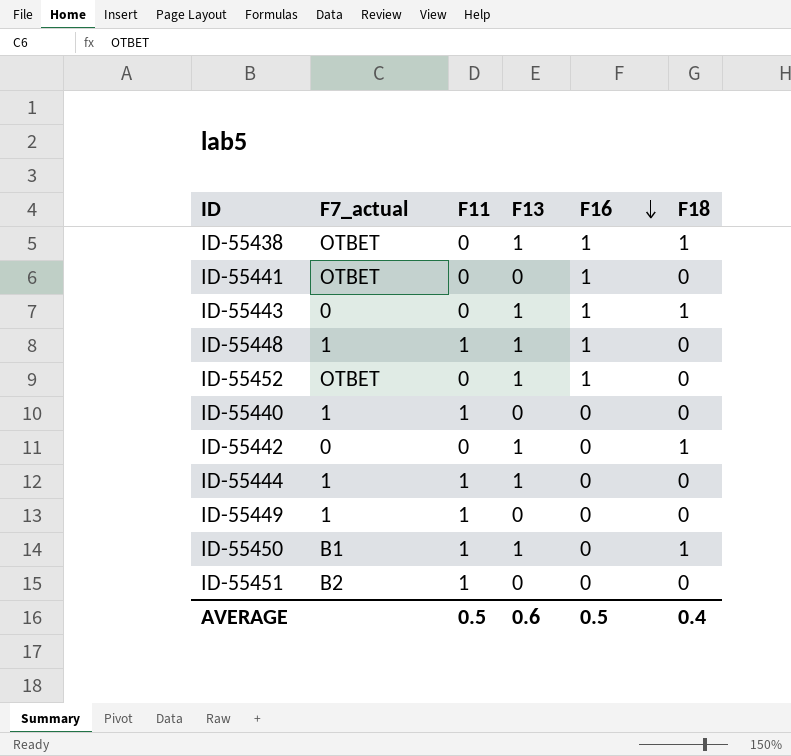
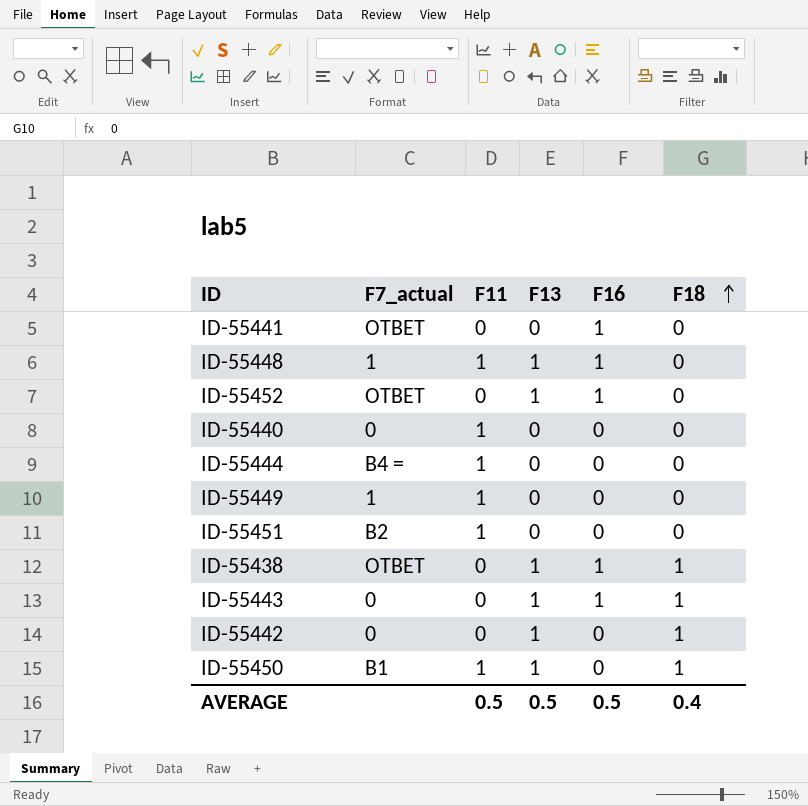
row order: F16 descending -> F18 ascending
ID-55440 | F7_actual: 1 -> 0
ID-55444 | F7_actual: 1 -> B4 =
ID-55444 | F13: 1 -> 0
AVERAGE | F13: 0.6 -> 0.5

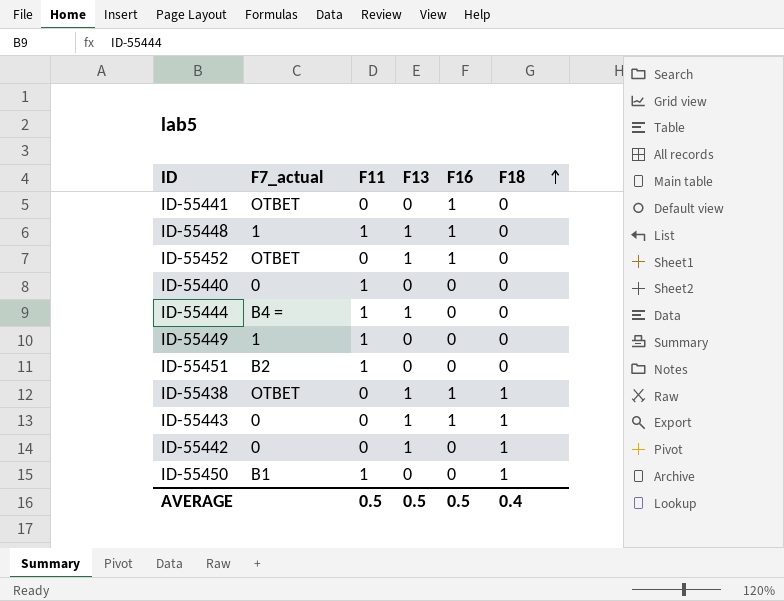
ID-55444 | F13: 0 -> 1
ID-55450 | F13: 1 -> 0

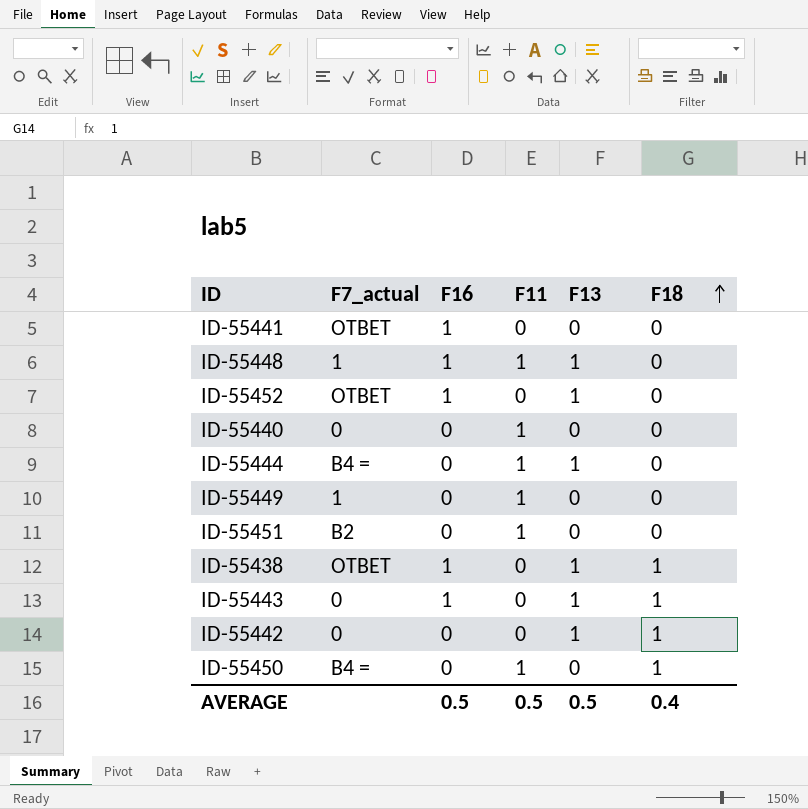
column F16 | position: 5 -> 3
ID-55450 | F7_actual: B1 -> B4 =

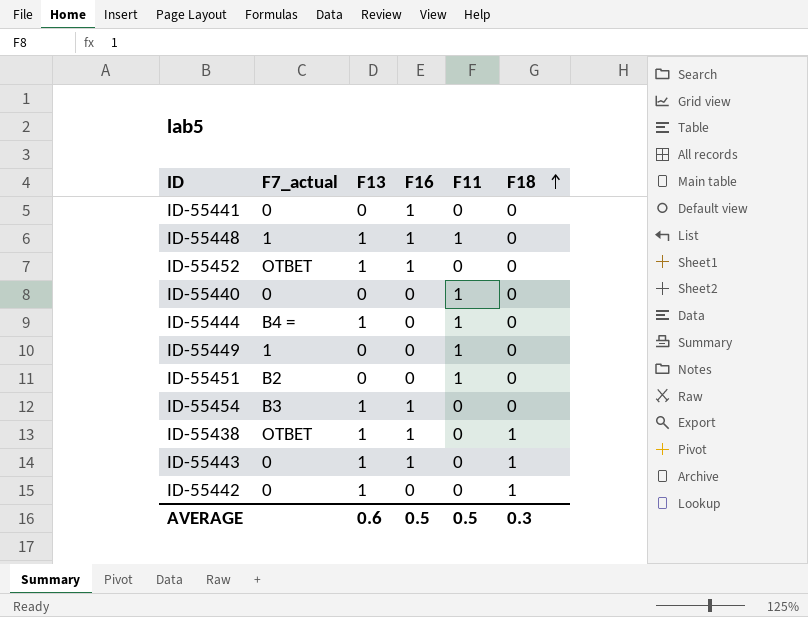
column F13 | position: 5 -> 3
row ID-55450: B4 = | 0 | 1 | 0 | 1 -> none
ID-55441 | F7_actual: ОТВЕТ -> 0
row ID-55454: none -> B3 | 1 | 1 | 0 | 0
AVERAGE | F13: 0.5 -> 0.6
AVERAGE | F18: 0.4 -> 0.3

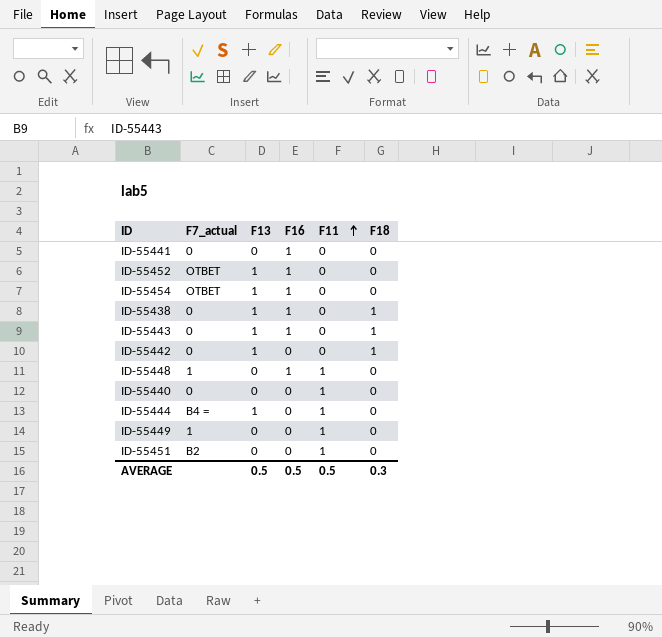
row order: F18 ascending -> F11 ascending
ID-55454 | F7_actual: B3 -> ОТВЕТ
ID-55438 | F7_actual: ОТВЕТ -> 0
ID-55448 | F13: 1 -> 0
AVERAGE | F13: 0.6 -> 0.5

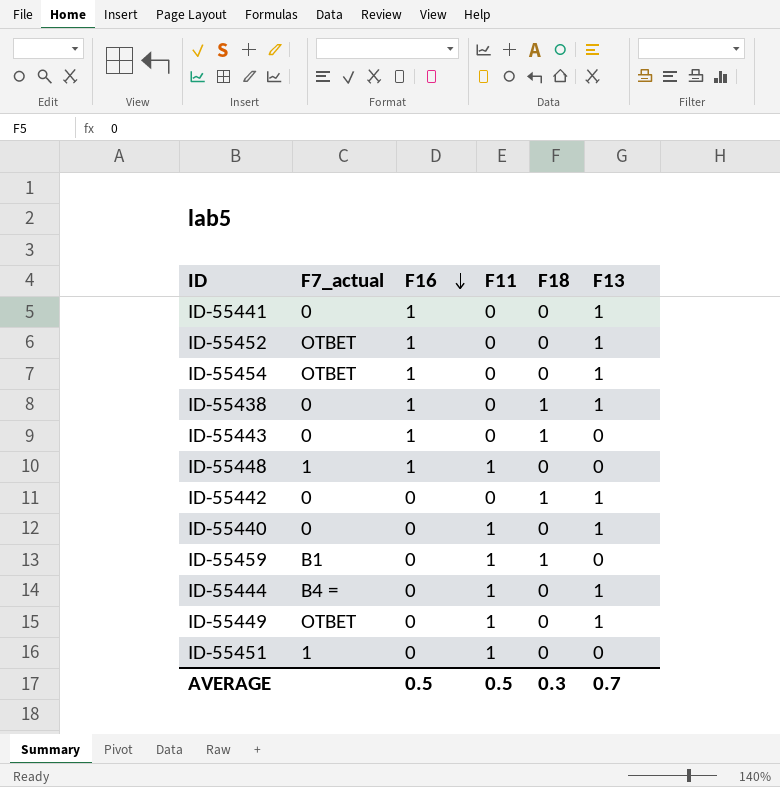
row order: F11 ascending -> F16 descending
column F13 | position: 3 -> 6
ID-55441 | F13: 0 -> 1
ID-55443 | F13: 1 -> 0
ID-55440 | F13: 0 -> 1
row ID-55459: none -> B1 | 0 | 1 | 1 | 0
ID-55449 | F7_actual: 1 -> ОТВЕТ
ID-55449 | F13: 0 -> 1
ID-55451 | F7_actual: B2 -> 1
AVERAGE | F13: 0.5 -> 0.7

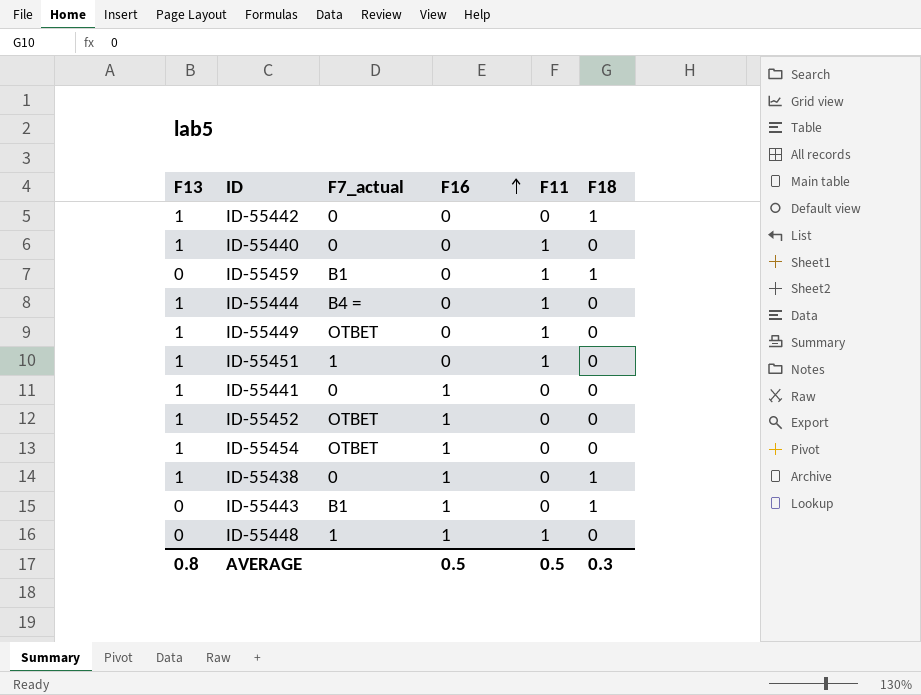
row order: F16 descending -> F16 ascending
column F13 | position: 6 -> 1
ID-55451 | F13: 0 -> 1
ID-55443 | F7_actual: 0 -> B1
AVERAGE | F13: 0.7 -> 0.8

